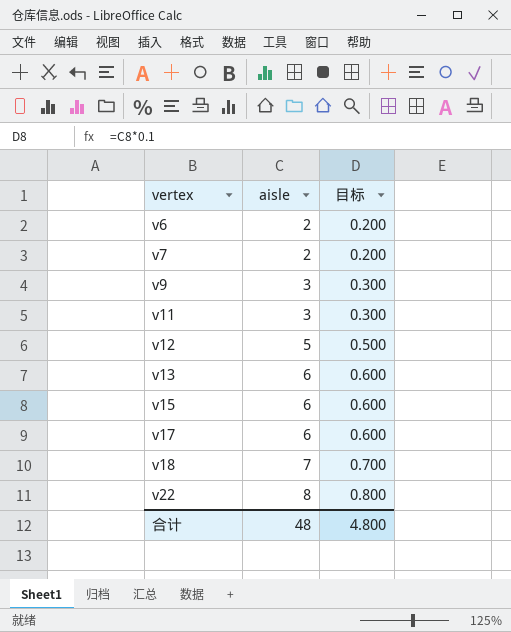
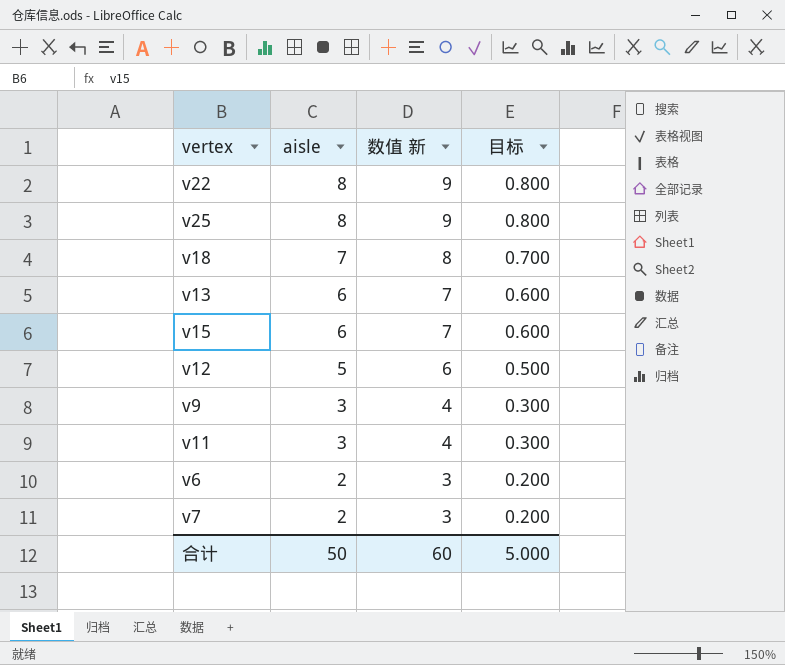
row order: vertex ascending -> aisle descending
column 数值 新 | formula: none -> [aisle] + 1
row v17: 6 | 0.600 -> none
row v25: none -> 8 | 9 | 0.800
合计 | aisle: 48 -> 50
合计 | 目标: 4.800 -> 5.000

